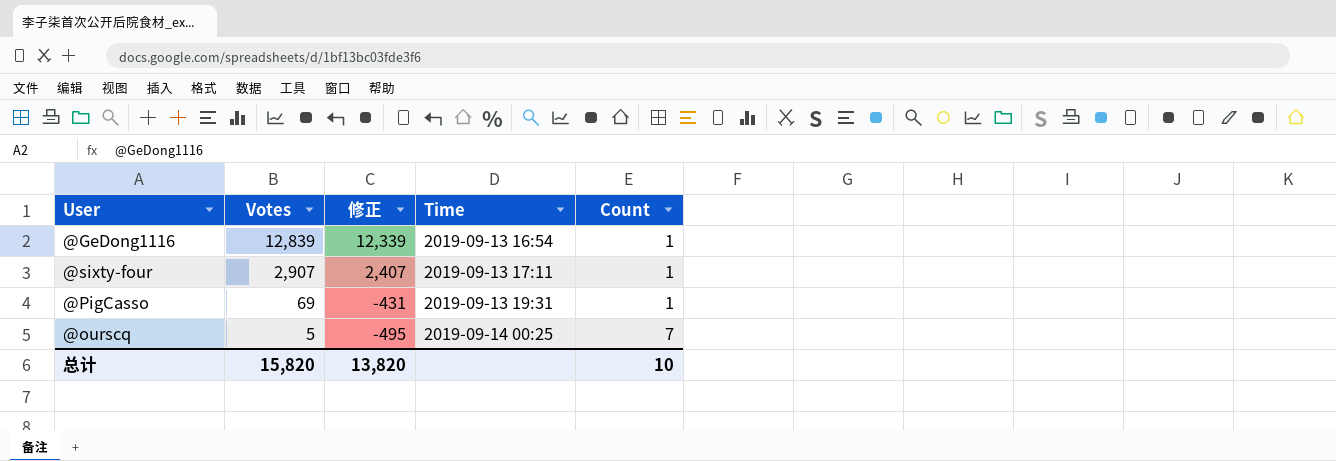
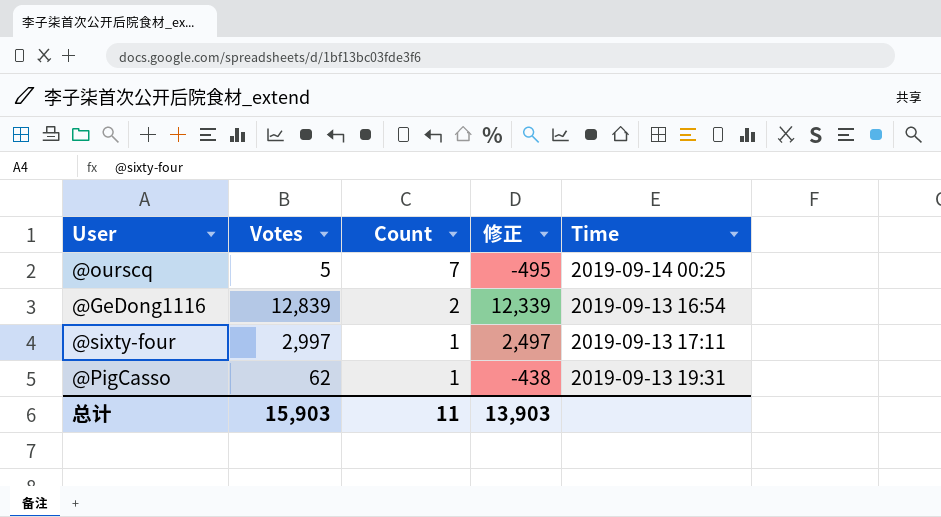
row order: Votes descending -> Count descending
column Count | position: 5 -> 3
@GeDong1116 | Count: 1 -> 2
@sixty-four | Votes: 2,907 -> 2,997
@sixty-four | 修正: 2,407 -> 2,497
@PigCasso | Votes: 69 -> 62
@PigCasso | 修正: -431 -> -438
总计 | Votes: 15,820 -> 15,903
总计 | Count: 10 -> 11
总计 | 修正: 13,820 -> 13,903

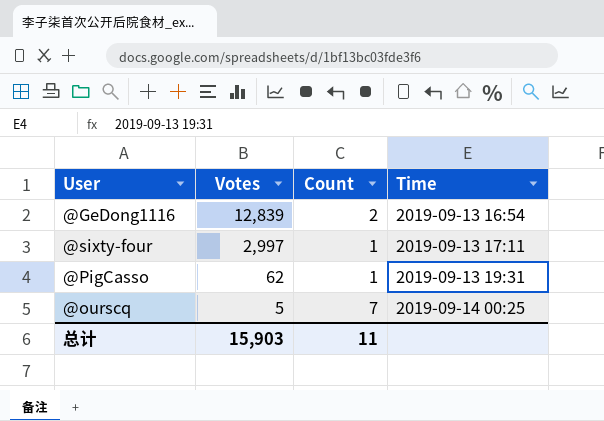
row order: Count descending -> Votes descending
column 修正 | formula: [Votes] - 500 -> none

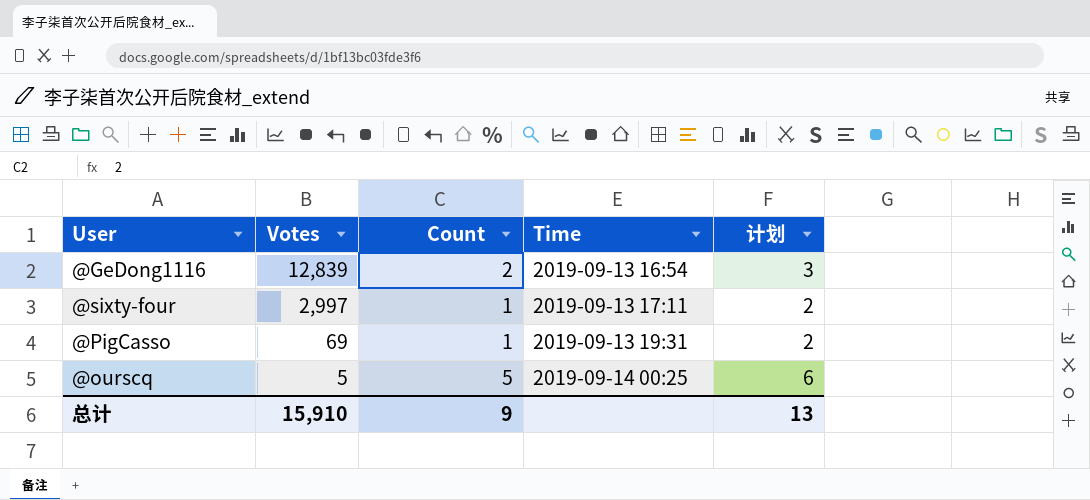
column 计划 | formula: none -> [Count] + 1
@PigCasso | Votes: 62 -> 69
@ourscq | Count: 7 -> 5
总计 | Votes: 15,903 -> 15,910
总计 | Count: 11 -> 9

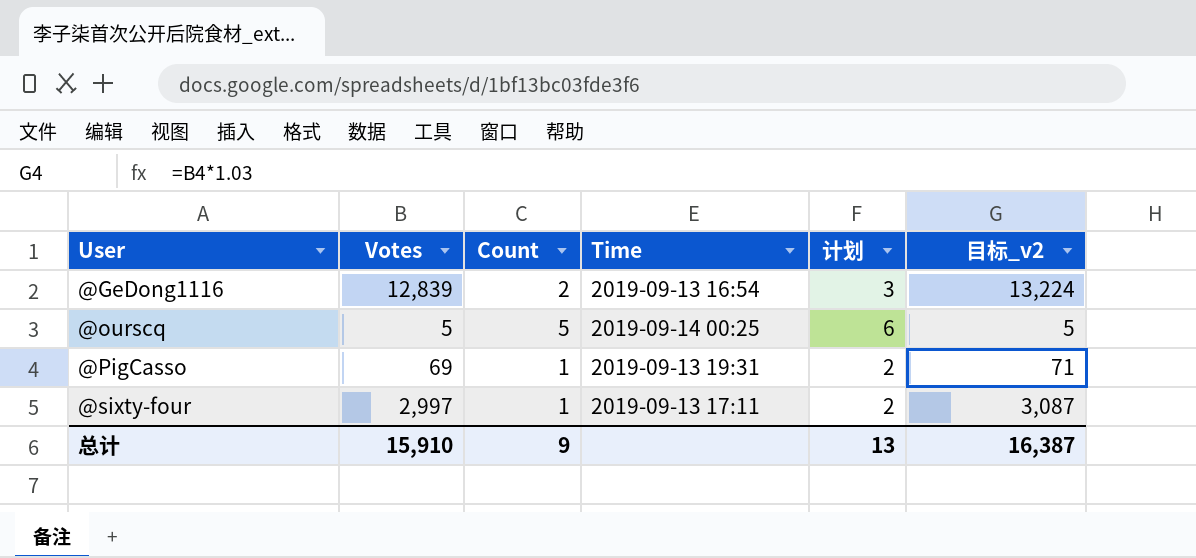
row order: Votes descending -> User ascending
column 目标_v2 | formula: none -> [Votes] * 1.03

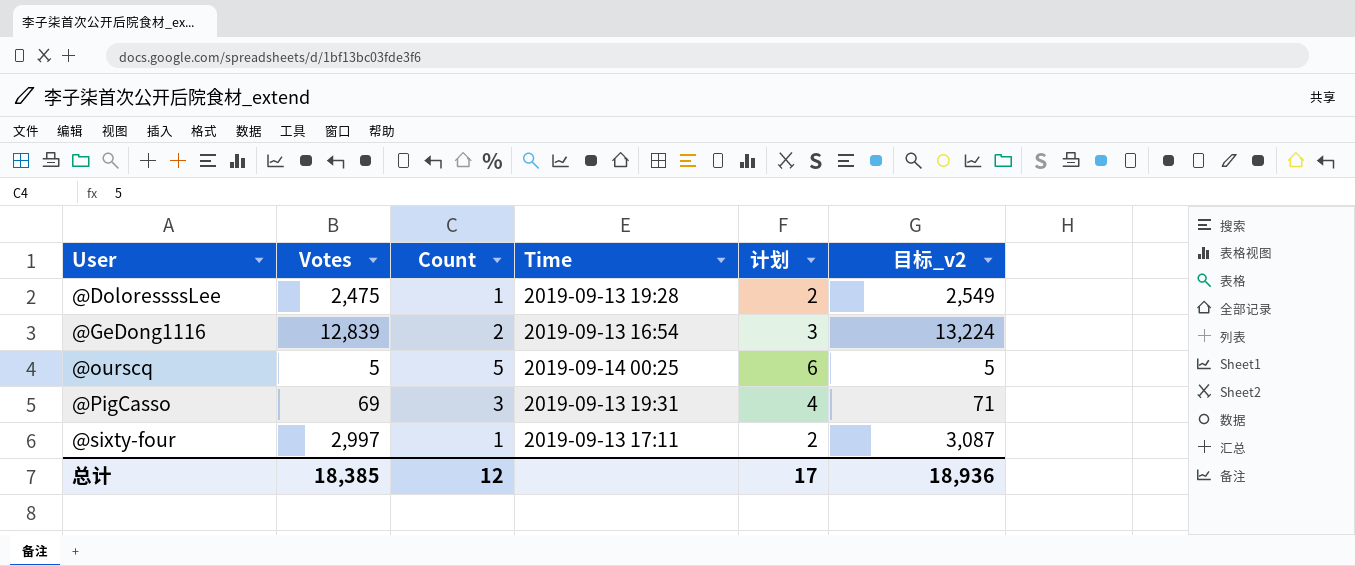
row @DoloressssLee: none -> 2,475 | 1 | 2019-09-13 19:28 | 2 | 2,549
@PigCasso | Count: 1 -> 3
@PigCasso | 计划: 2 -> 4
总计 | Votes: 15,910 -> 18,385
总计 | Count: 9 -> 12
总计 | 计划: 13 -> 17
总计 | 目标_v2: 16,387 -> 18,936

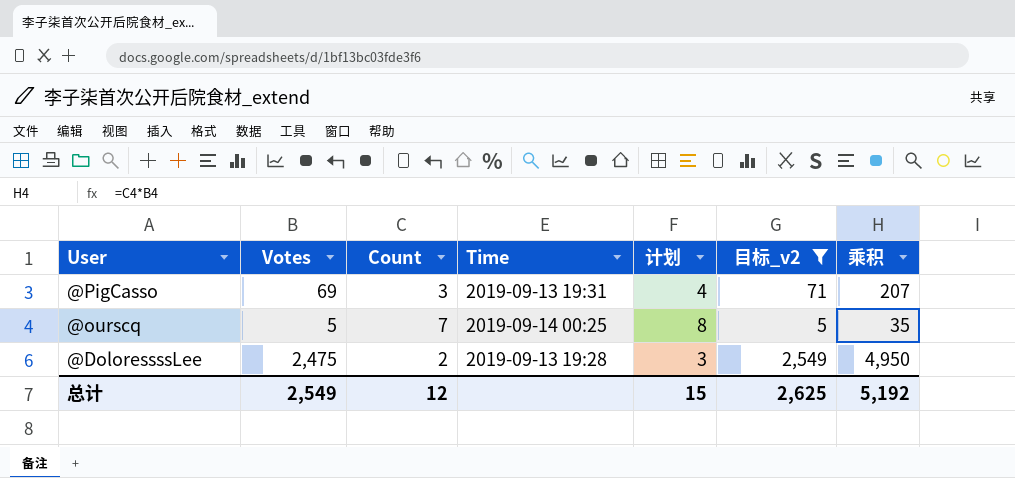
filter: none -> 目标_v2 <= 2,549
row order: User ascending -> User descending
column 乘积 | formula: none -> [Votes] * [Count]
@ourscq | Count: 5 -> 7
@ourscq | 计划: 6 -> 8
@DoloressssLee | Count: 1 -> 2
@DoloressssLee | 计划: 2 -> 3
总计 | Votes: 18,385 -> 2,549
总计 | 计划: 17 -> 15
总计 | 目标_v2: 18,936 -> 2,625

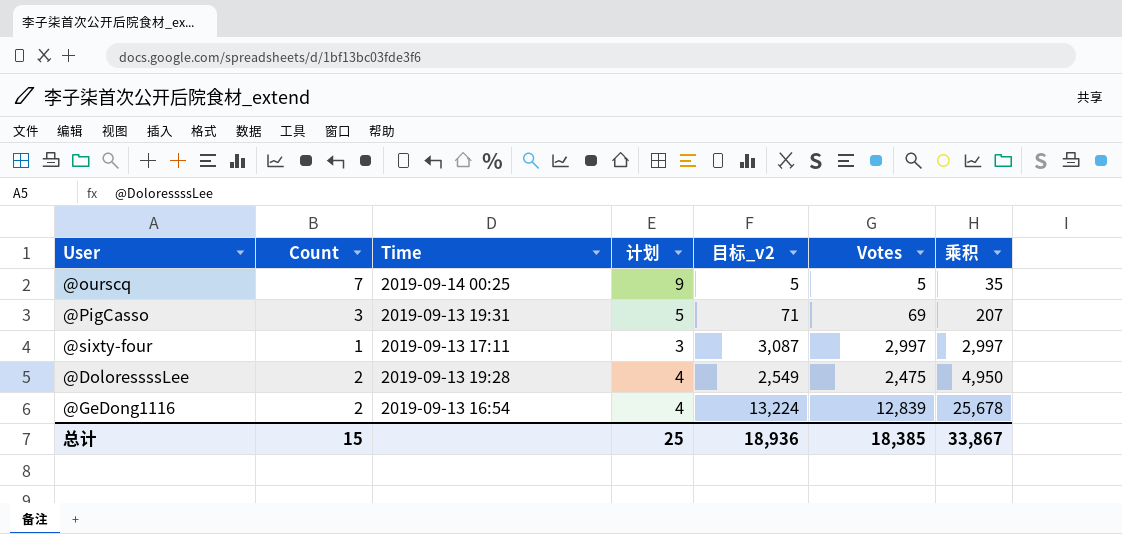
filter: 目标_v2 <= 2,549 -> none
row order: User descending -> 乘积 ascending
column 计划 | formula: [Count] + 1 -> [Count] + 2
column Votes | position: 2 -> 6
总计 | Count: 12 -> 15
总计 | 计划: 15 -> 25
总计 | 目标_v2: 2,625 -> 18,936
总计 | Votes: 2,549 -> 18,385
总计 | 乘积: 5,192 -> 33,867

